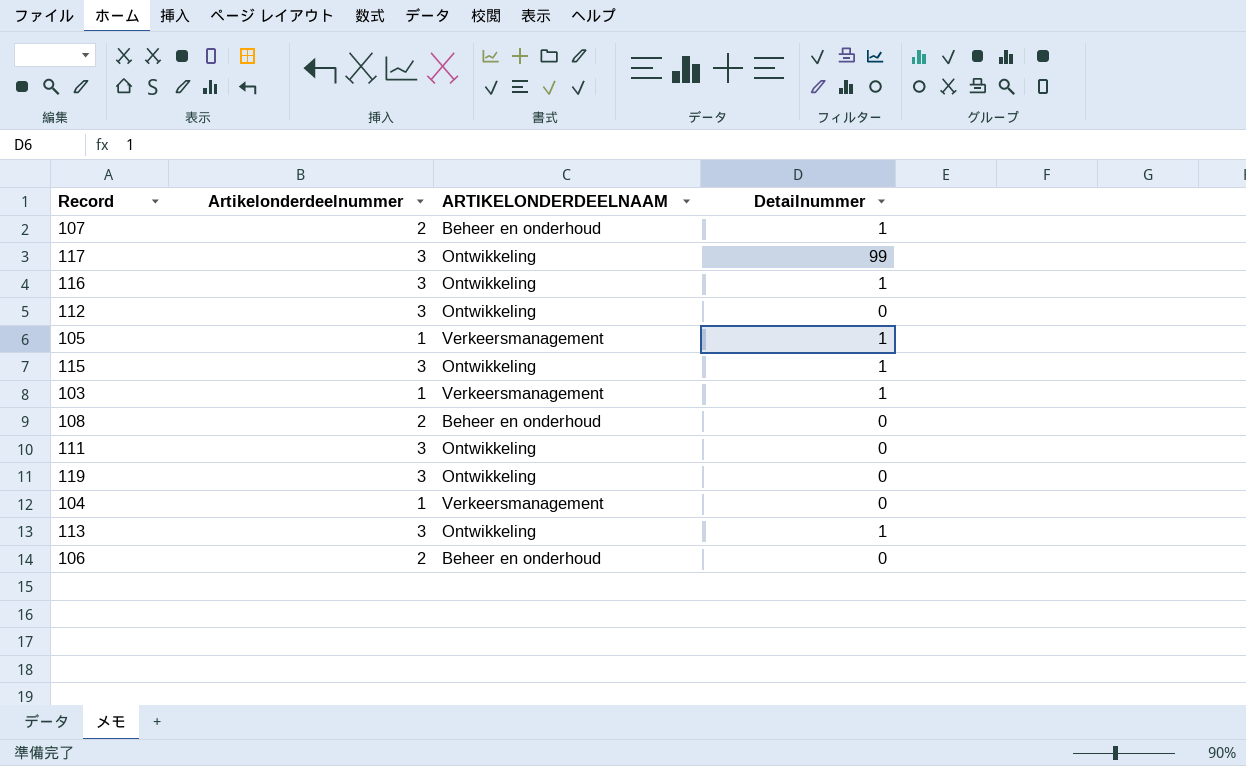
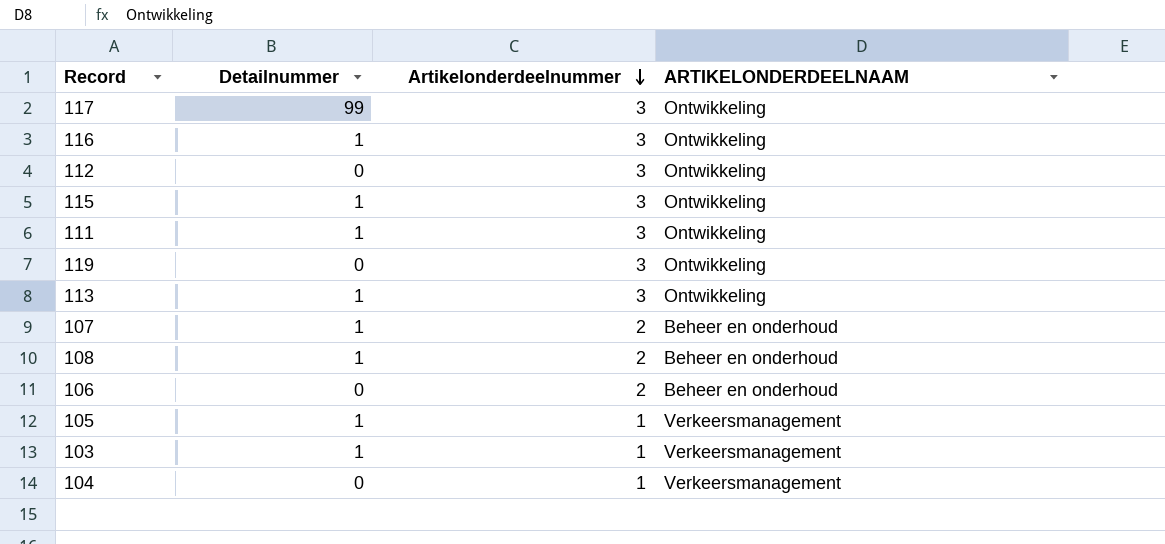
row order: none -> Artikelonderdeelnummer descending
column Detailnummer | position: 4 -> 2
111 | Detailnummer: 0 -> 1
108 | Detailnummer: 0 -> 1

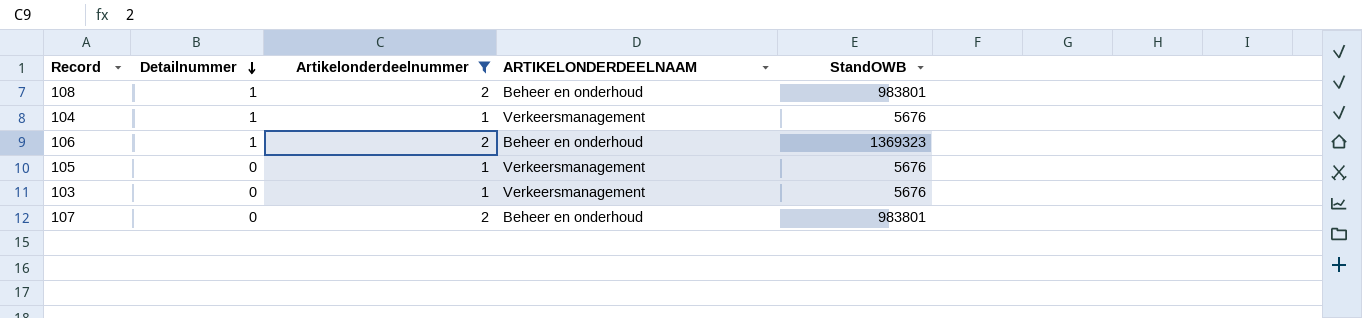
filter: none -> Artikelonderdeelnummer != 3
row order: Artikelonderdeelnummer descending -> Detailnummer descending
column StandOWB | position: none -> 5
104 | Detailnummer: 0 -> 1
106 | Detailnummer: 0 -> 1
105 | Detailnummer: 1 -> 0
103 | Detailnummer: 1 -> 0
107 | Detailnummer: 1 -> 0

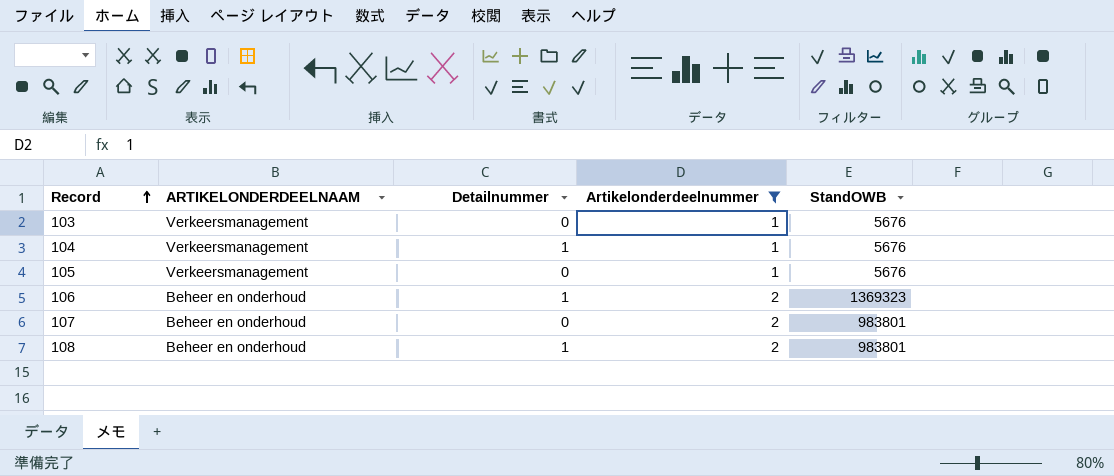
row order: Detailnummer descending -> Record ascending
column ARTIKELONDERDEELNAAM | position: 4 -> 2

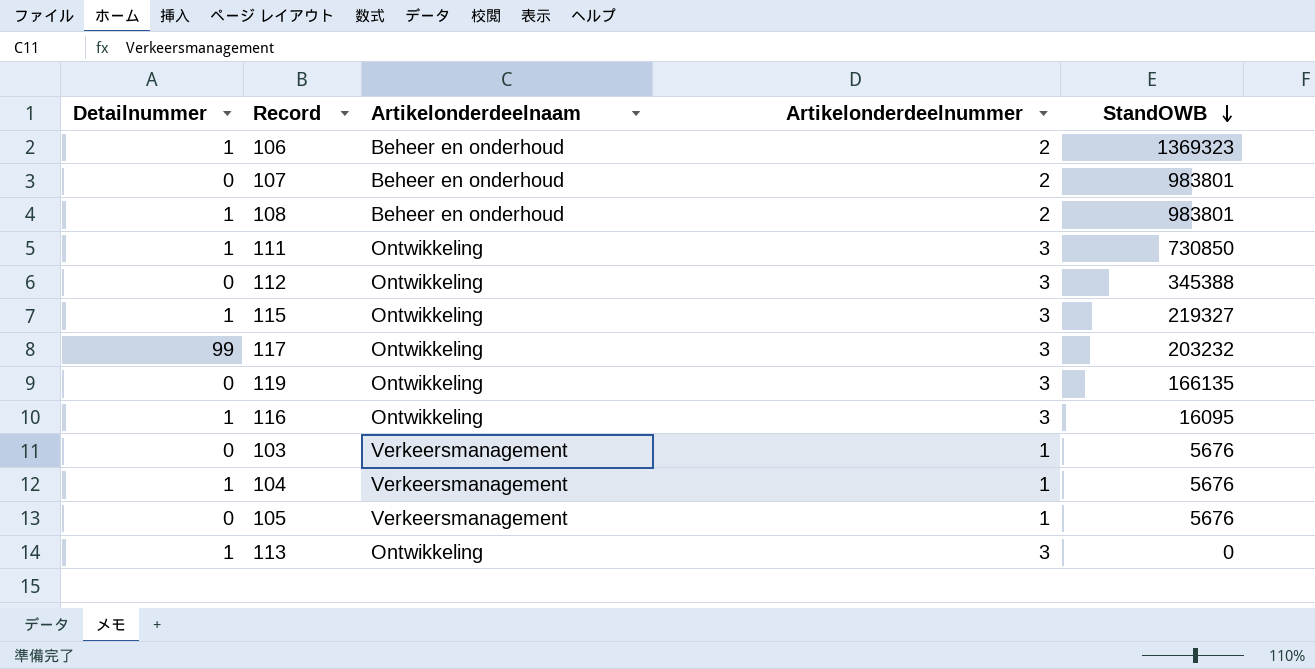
filter: Artikelonderdeelnummer != 3 -> none
row order: Record ascending -> StandOWB descending
column Detailnummer | position: 3 -> 1
column name: ARTIKELONDERDEELNAAM -> Artikelonderdeelnaam

